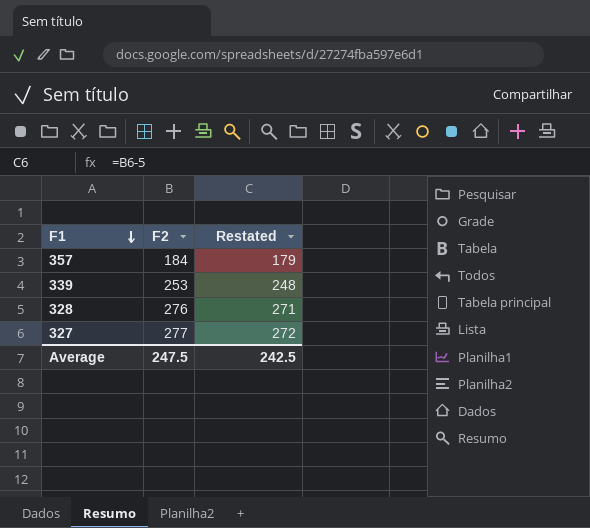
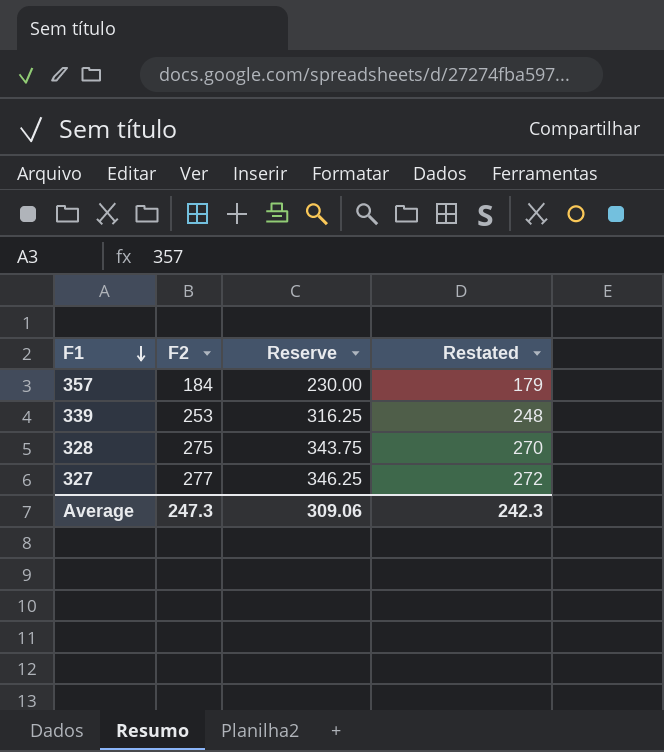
column Reserve | formula: none -> [F2] * 1.25
328 | F2: 276 -> 275
328 | Restated: 271 -> 270
Average | F2: 247.5 -> 247.3
Average | Restated: 242.5 -> 242.3

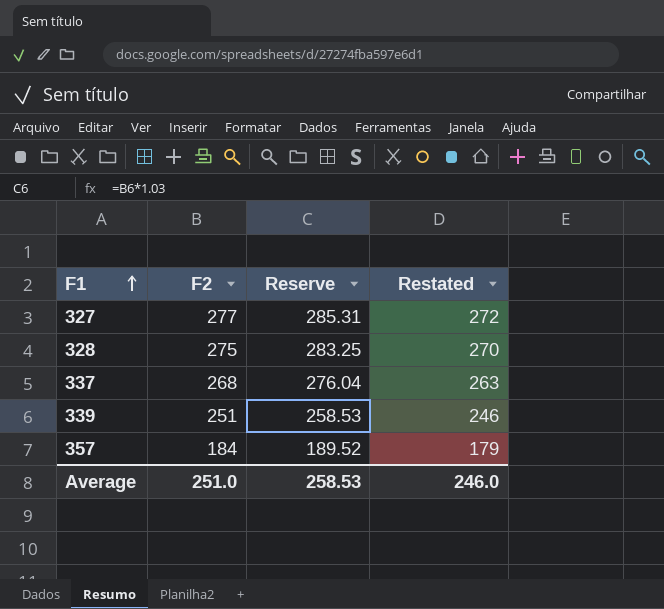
row order: F1 descending -> F1 ascending
column Reserve | formula: [F2] * 1.25 -> [F2] * 1.03
row 337: none -> 268 | 276.04 | 263
339 | F2: 253 -> 251
339 | Restated: 248 -> 246
Average | F2: 247.3 -> 251.0
Average | Reserve: 309.06 -> 258.53
Average | Restated: 242.3 -> 246.0

